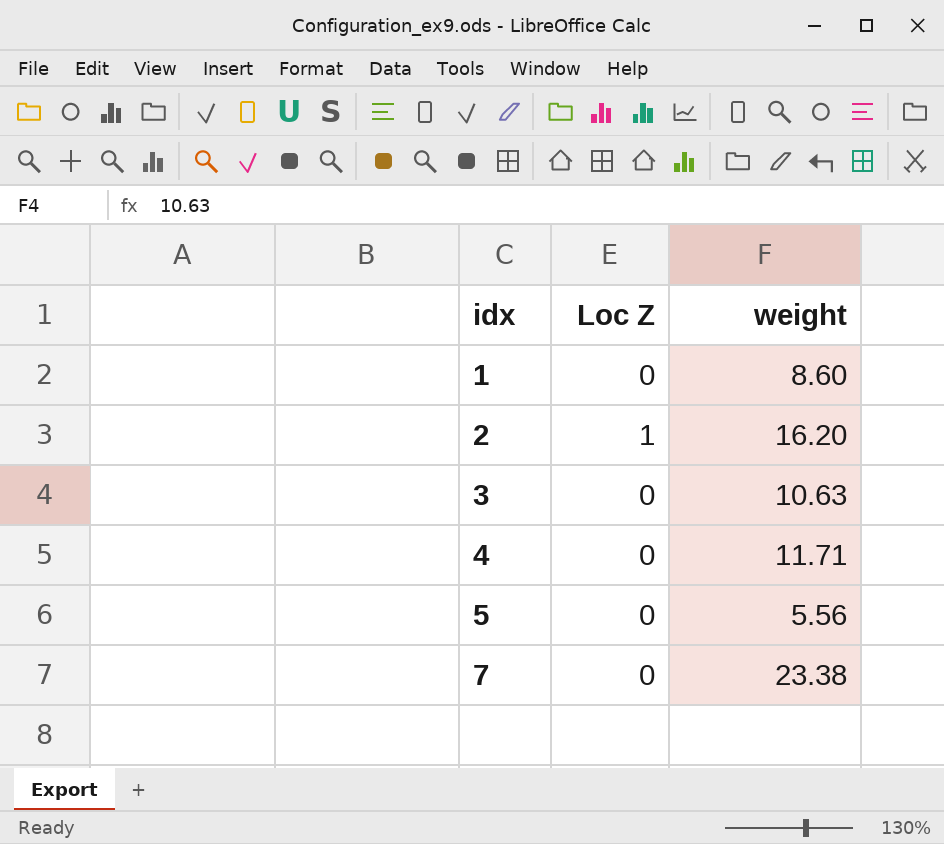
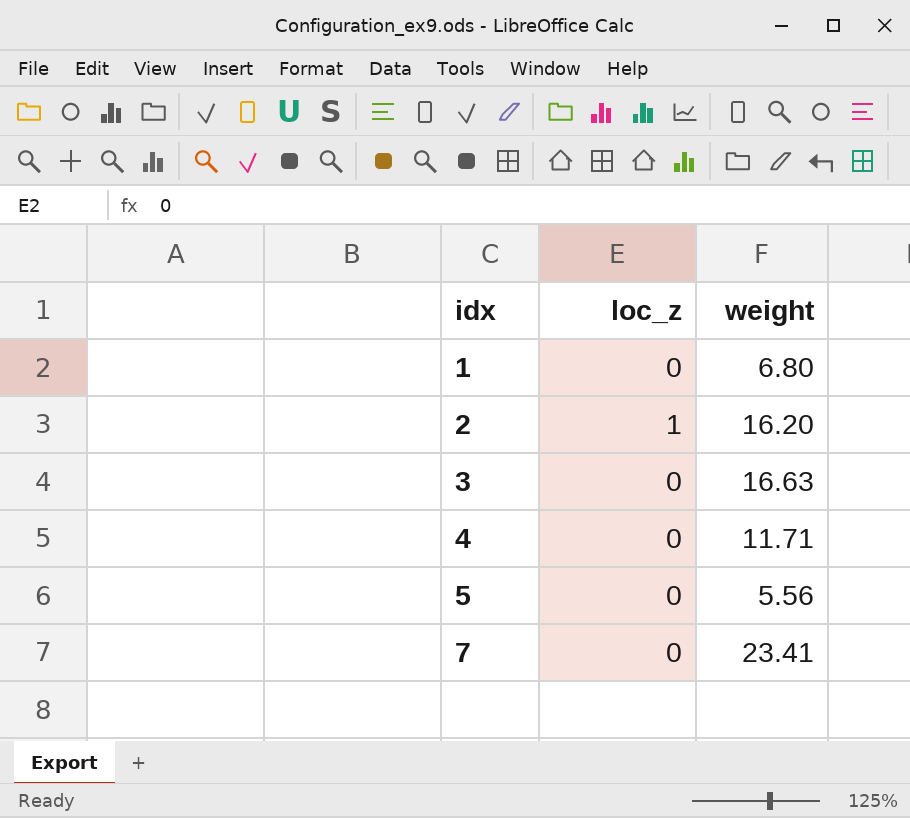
column name: Loc Z -> loc_z
1 | weight: 8.60 -> 6.80
3 | weight: 10.63 -> 16.63
7 | weight: 23.38 -> 23.41

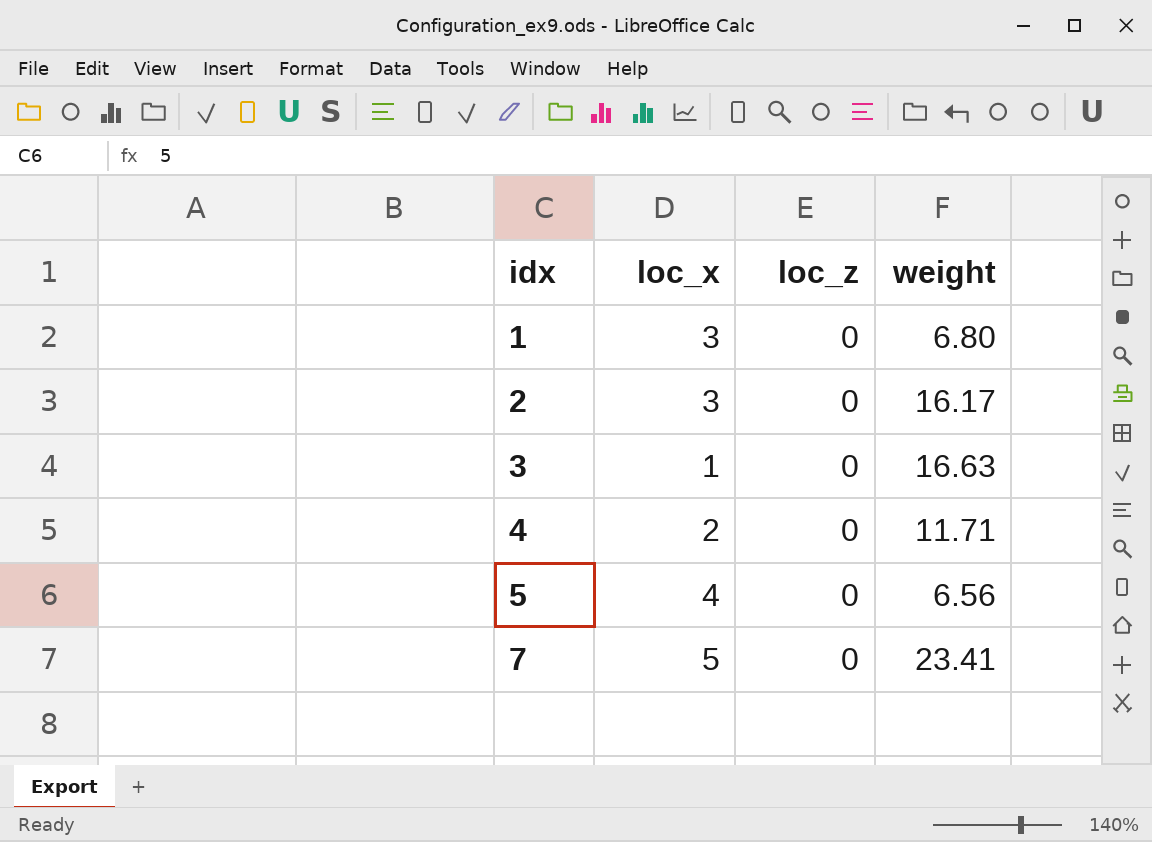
column loc_x | position: none -> 2
2 | loc_z: 1 -> 0
2 | weight: 16.20 -> 16.17
5 | weight: 5.56 -> 6.56

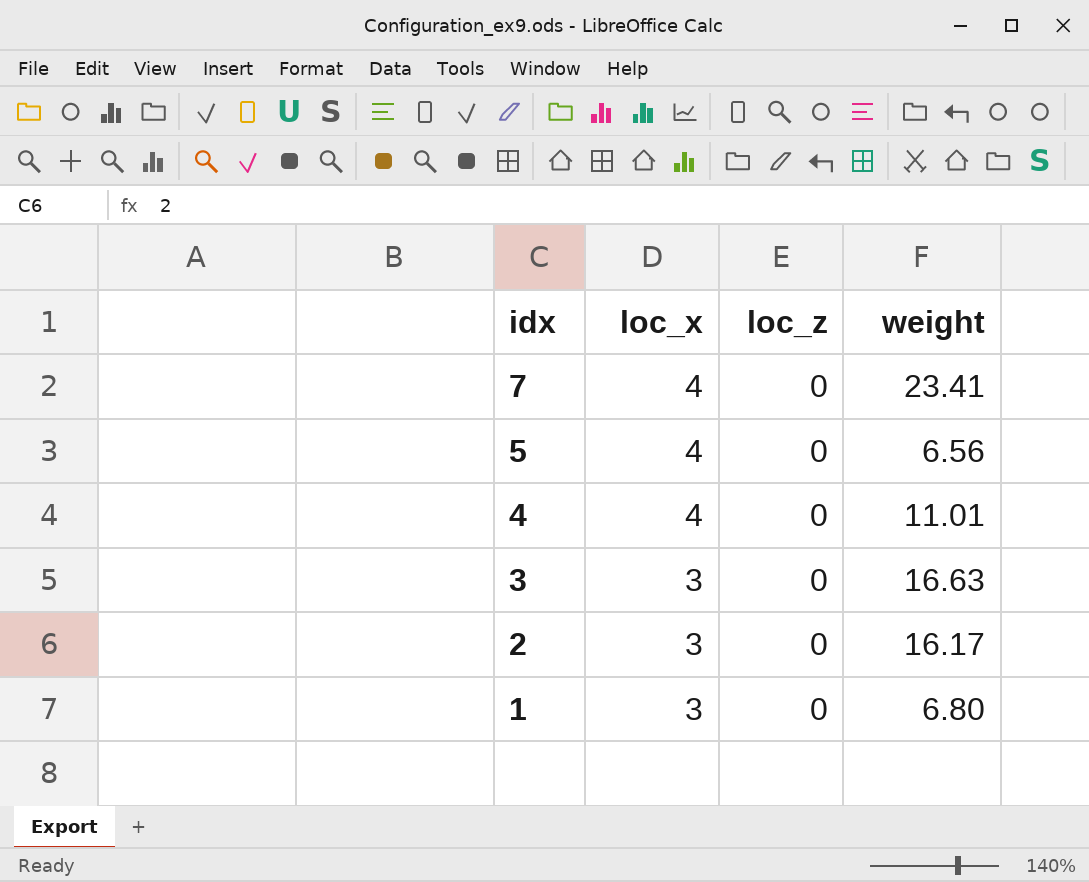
row order: idx ascending -> idx descending
7 | loc_x: 5 -> 4
4 | loc_x: 2 -> 4
4 | weight: 11.71 -> 11.01
3 | loc_x: 1 -> 3

